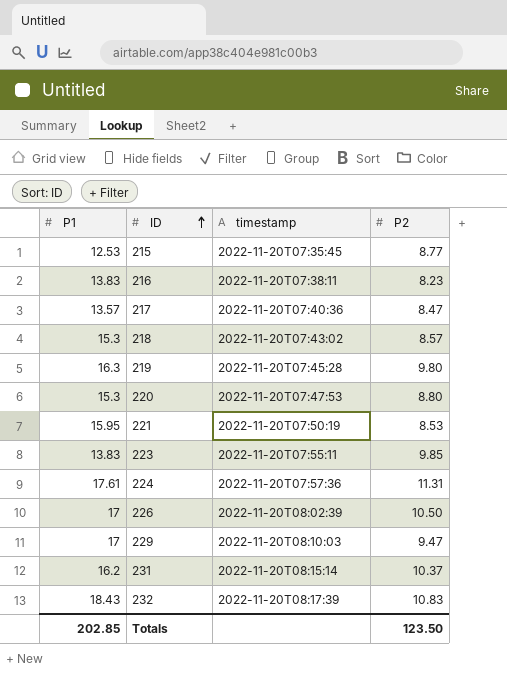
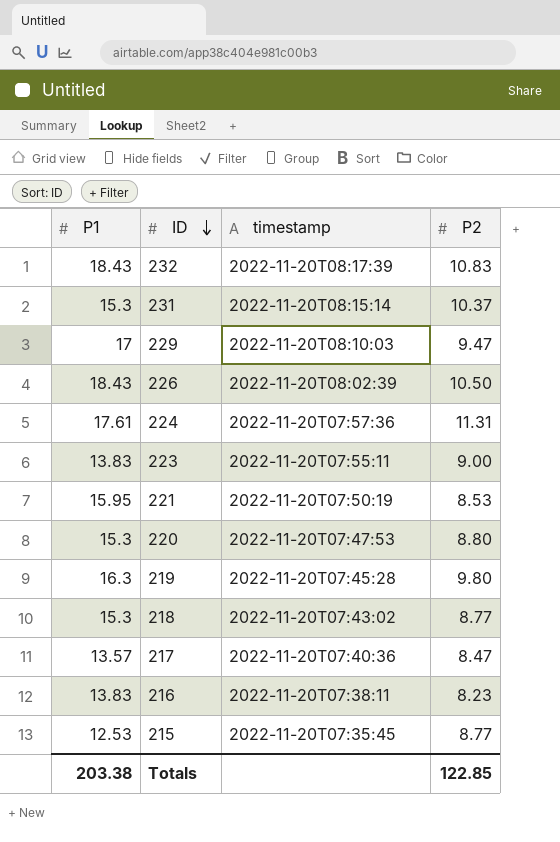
row order: ID ascending -> ID descending
231 | P1: 16.2 -> 15.3
226 | P1: 17 -> 18.43
223 | P2: 9.85 -> 9.00
218 | P2: 8.57 -> 8.77
Totals | P1: 202.85 -> 203.38
Totals | P2: 123.50 -> 122.85

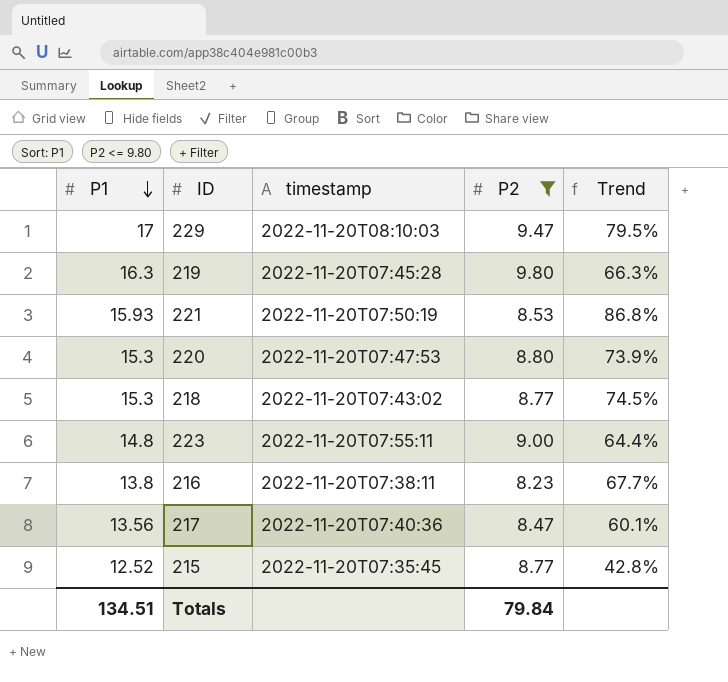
filter: none -> P2 <= 9.80
row order: ID descending -> P1 descending
column Trend | formula: none -> ([P1] - [P2]) / [P2]
221 | P1: 15.95 -> 15.93
223 | P1: 13.83 -> 14.8
216 | P1: 13.83 -> 13.8
217 | P1: 13.57 -> 13.56
215 | P1: 12.53 -> 12.52
Totals | P1: 203.38 -> 134.51
Totals | P2: 122.85 -> 79.84

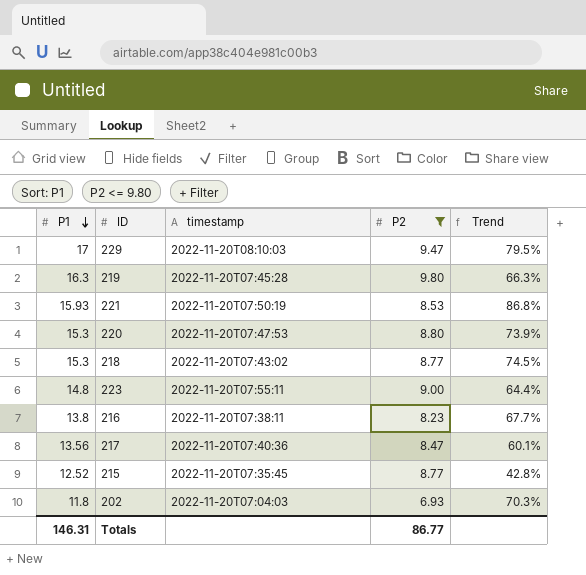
row 202: none -> 11.8 | 2022-11-20T07:04:03 | 6.93 | 70.3%
Totals | P1: 134.51 -> 146.31
Totals | P2: 79.84 -> 86.77

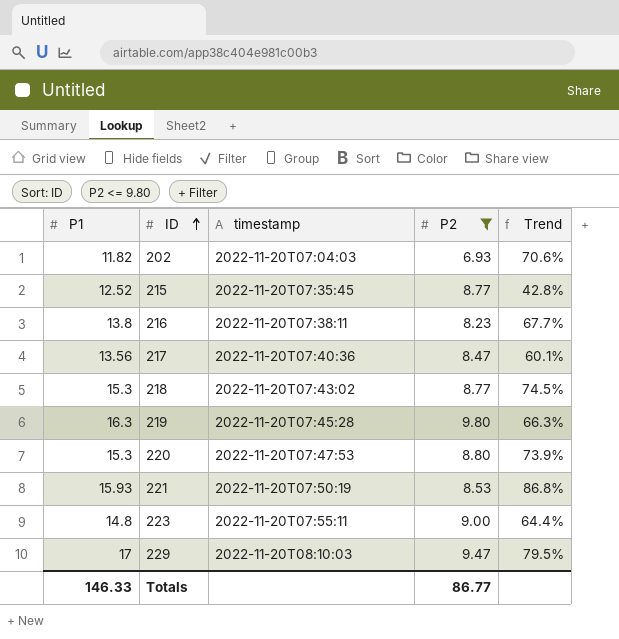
row order: P1 descending -> ID ascending
202 | P1: 11.8 -> 11.82
202 | Trend: 70.3% -> 70.6%
Totals | P1: 146.31 -> 146.33

